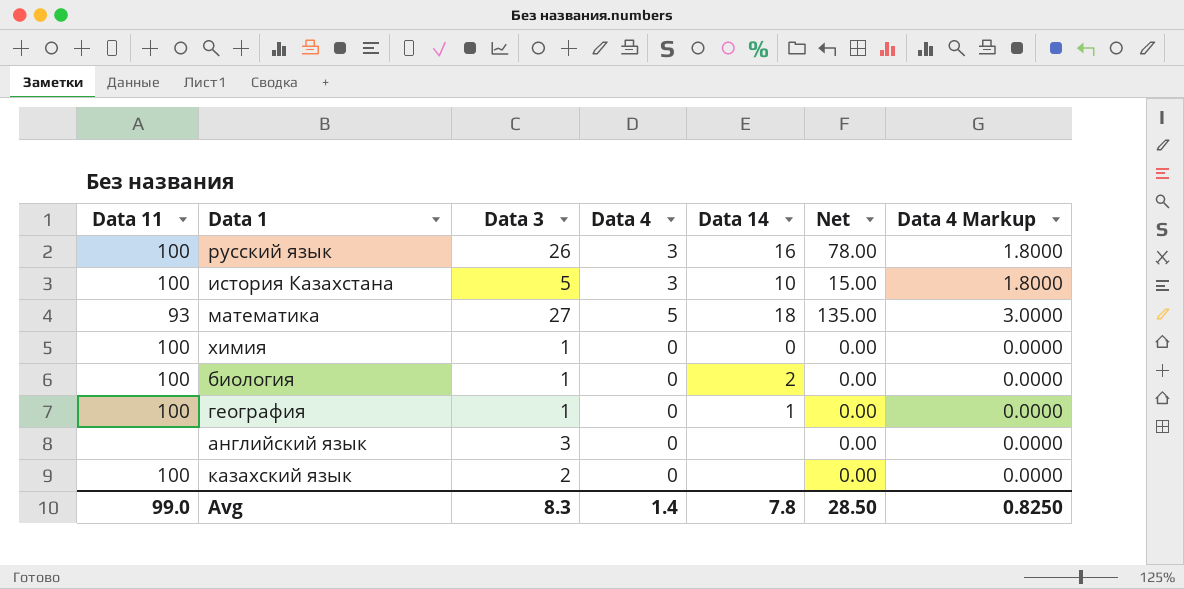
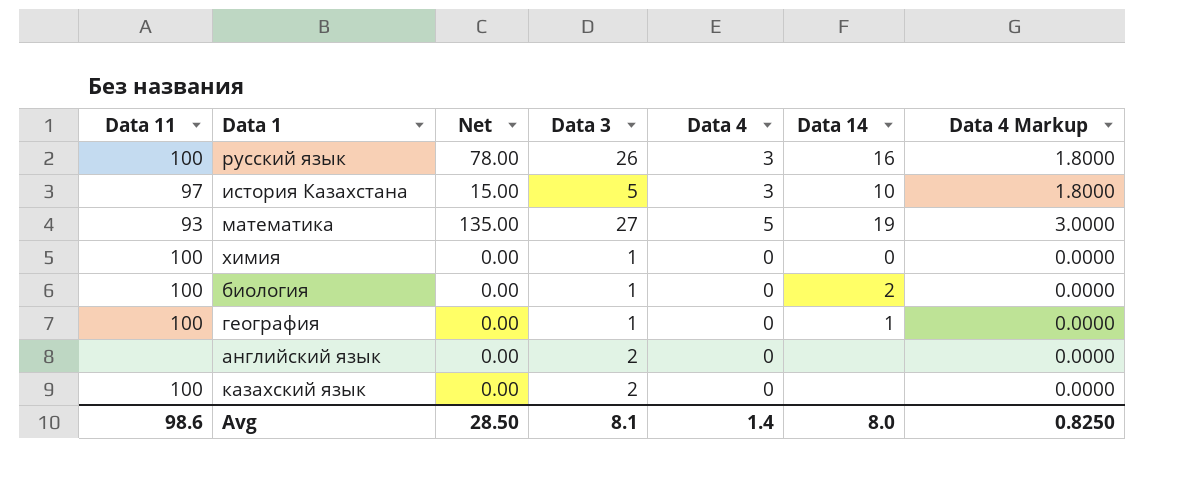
column Net | position: 6 -> 3
история Казахстана | Data 11: 100 -> 97
математика | Data 14: 18 -> 19
английский язык | Data 3: 3 -> 2
Avg | Data 11: 99.0 -> 98.6
Avg | Data 3: 8.3 -> 8.1
Avg | Data 14: 7.8 -> 8.0

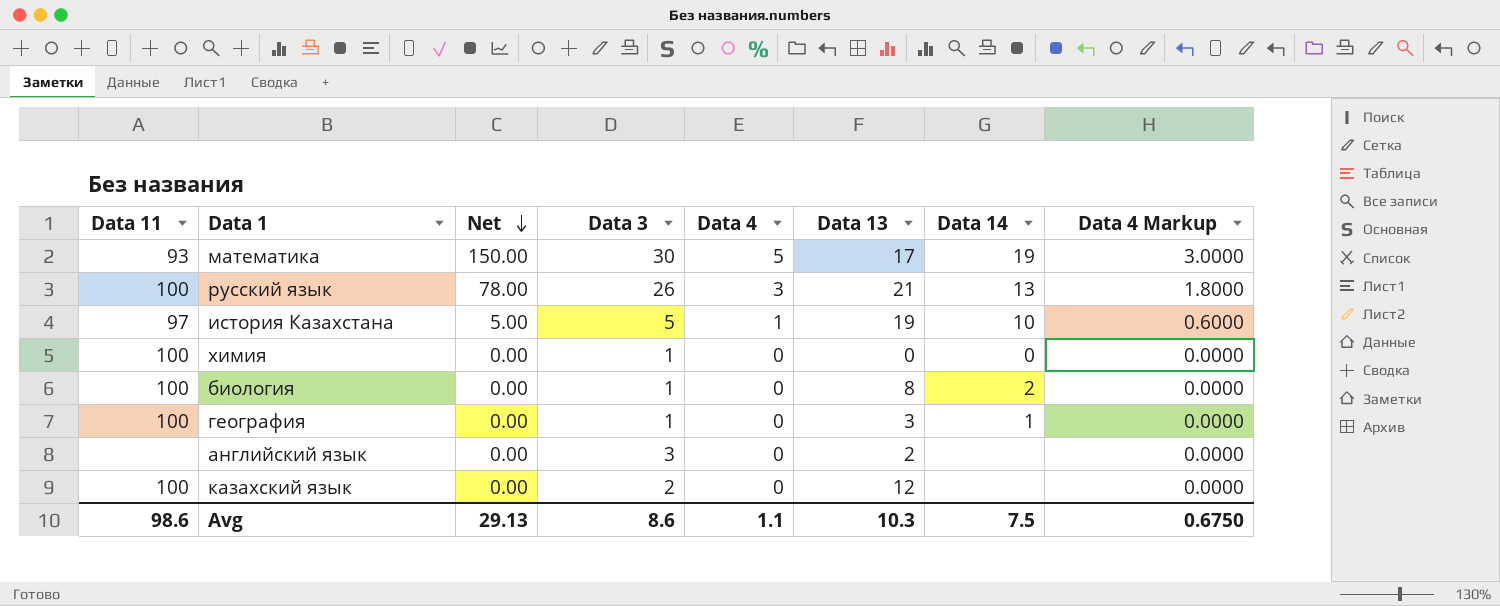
row order: none -> Net descending
column Data 13 | position: none -> 6
математика | Net: 135.00 -> 150.00
математика | Data 3: 27 -> 30
русский язык | Data 14: 16 -> 13
история Казахстана | Net: 15.00 -> 5.00
история Казахстана | Data 4: 3 -> 1
история Казахстана | Data 4 Markup: 1.8000 -> 0.6000
английский язык | Data 3: 2 -> 3
Avg | Net: 28.50 -> 29.13
Avg | Data 3: 8.1 -> 8.6
Avg | Data 4: 1.4 -> 1.1
Avg | Data 14: 8.0 -> 7.5
Avg | Data 4 Markup: 0.8250 -> 0.6750

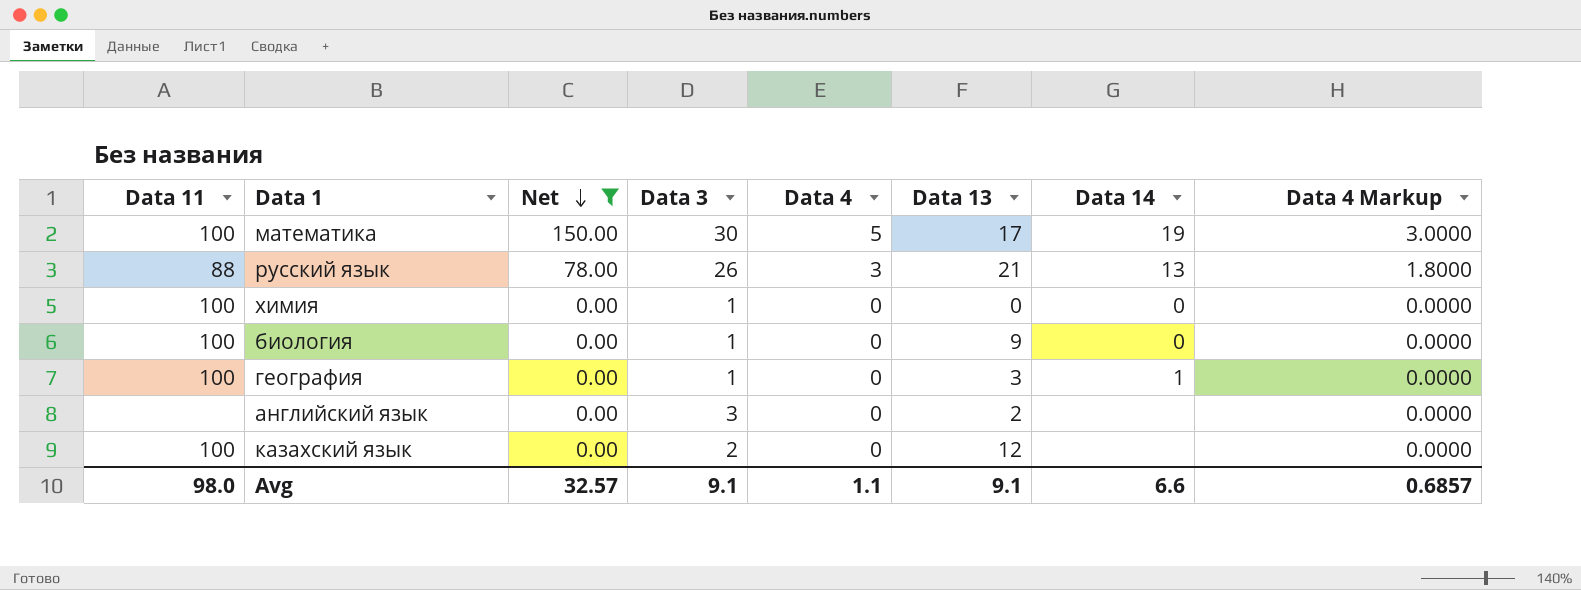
filter: none -> Net != 5.00
математика | Data 11: 93 -> 100
русский язык | Data 11: 100 -> 88
биология | Data 13: 8 -> 9
биология | Data 14: 2 -> 0
Avg | Data 11: 98.6 -> 98.0
Avg | Net: 29.13 -> 32.57
Avg | Data 3: 8.6 -> 9.1
Avg | Data 13: 10.3 -> 9.1
Avg | Data 14: 7.5 -> 6.6
Avg | Data 4 Markup: 0.6750 -> 0.6857

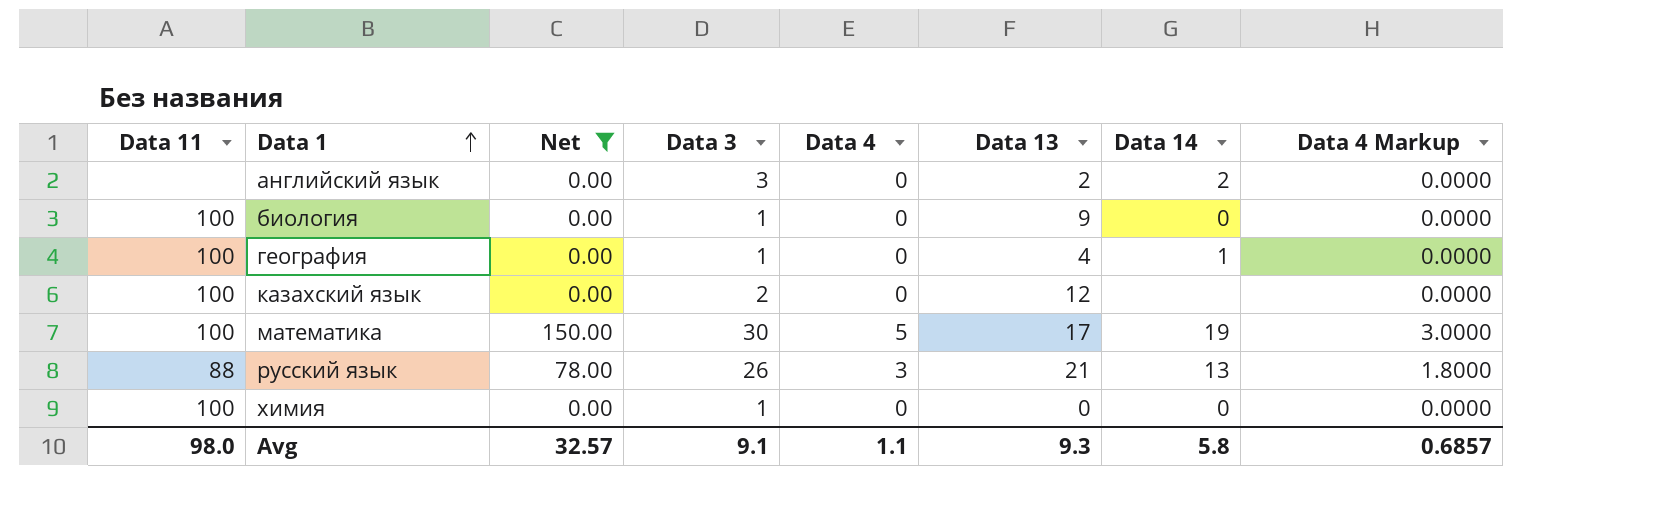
row order: Net descending -> Data 1 ascending
английский язык | Data 14: none -> 2
география | Data 13: 3 -> 4
Avg | Data 13: 9.1 -> 9.3
Avg | Data 14: 6.6 -> 5.8

